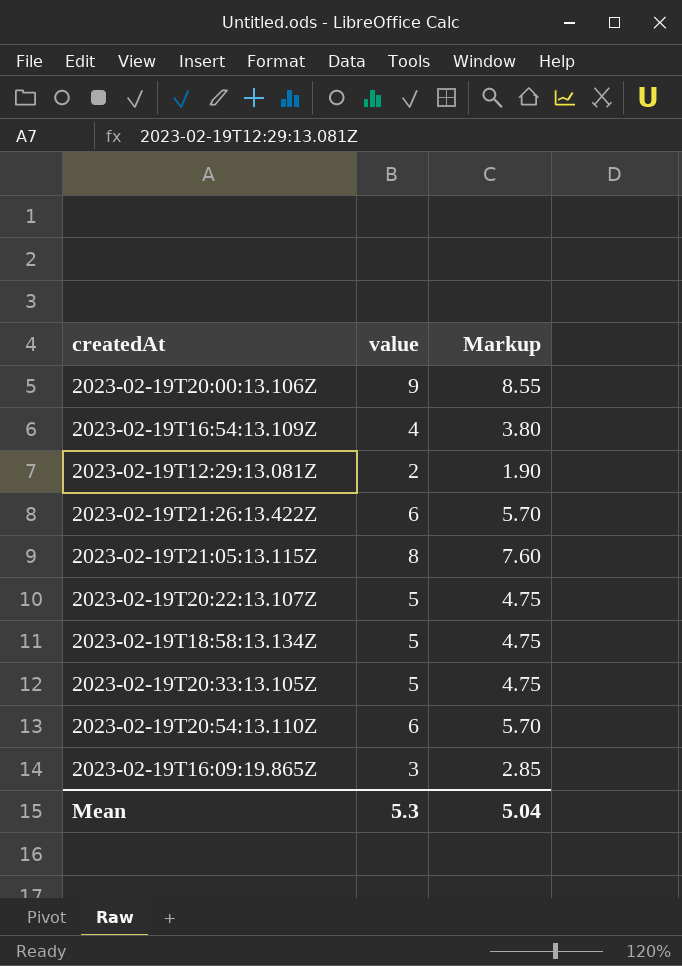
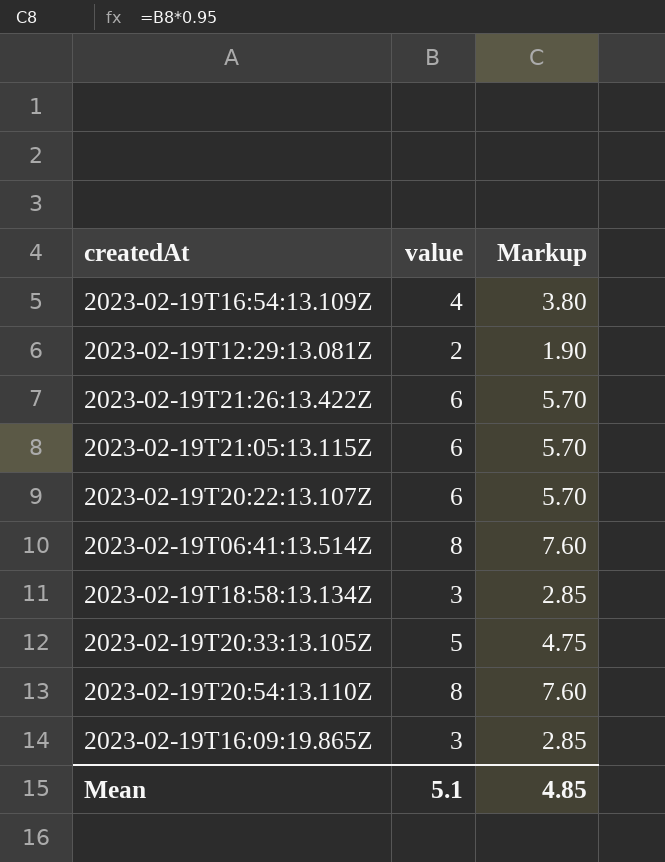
row 2023-02-19T20:00:13.106Z: 9 | 8.55 -> none
2023-02-19T21:05:13.115Z | value: 8 -> 6
2023-02-19T21:05:13.115Z | Markup: 7.60 -> 5.70
2023-02-19T20:22:13.107Z | value: 5 -> 6
2023-02-19T20:22:13.107Z | Markup: 4.75 -> 5.70
row 2023-02-19T06:41:13.514Z: none -> 8 | 7.60
2023-02-19T18:58:13.134Z | value: 5 -> 3
2023-02-19T18:58:13.134Z | Markup: 4.75 -> 2.85
2023-02-19T20:54:13.110Z | value: 6 -> 8
2023-02-19T20:54:13.110Z | Markup: 5.70 -> 7.60
Mean | value: 5.3 -> 5.1
Mean | Markup: 5.04 -> 4.85

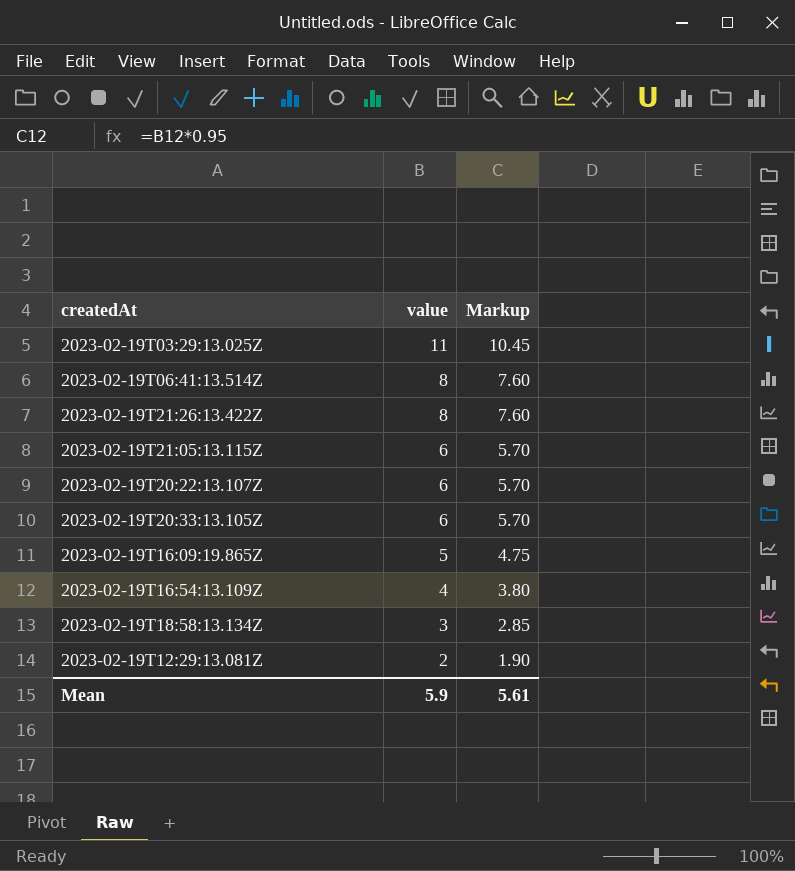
row order: none -> value descending
row 2023-02-19T20:54:13.110Z: 8 | 7.60 -> none
row 2023-02-19T03:29:13.025Z: none -> 11 | 10.45
2023-02-19T21:26:13.422Z | value: 6 -> 8
2023-02-19T21:26:13.422Z | Markup: 5.70 -> 7.60
2023-02-19T20:33:13.105Z | value: 5 -> 6
2023-02-19T20:33:13.105Z | Markup: 4.75 -> 5.70
2023-02-19T16:09:19.865Z | value: 3 -> 5
2023-02-19T16:09:19.865Z | Markup: 2.85 -> 4.75
Mean | value: 5.1 -> 5.9
Mean | Markup: 4.85 -> 5.61

